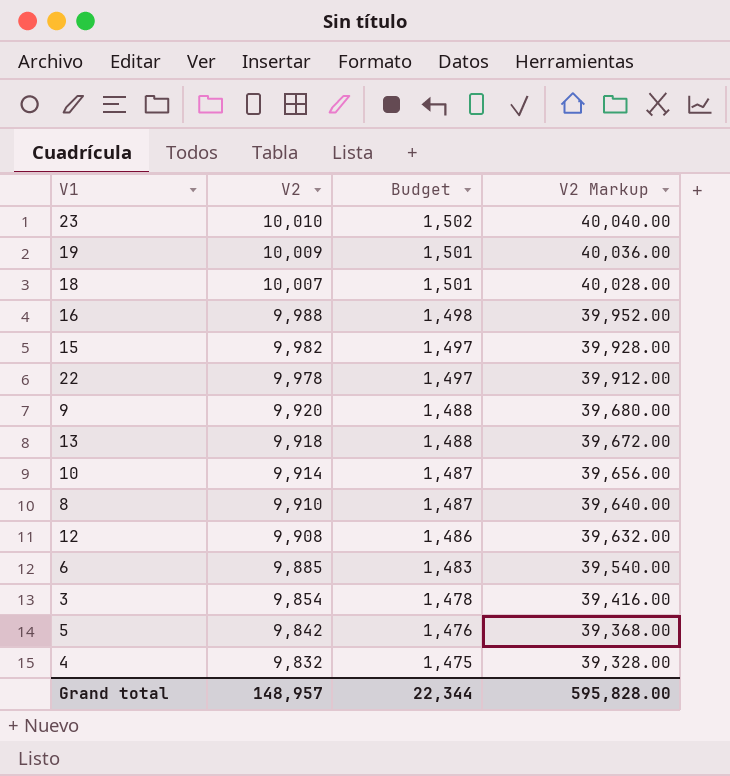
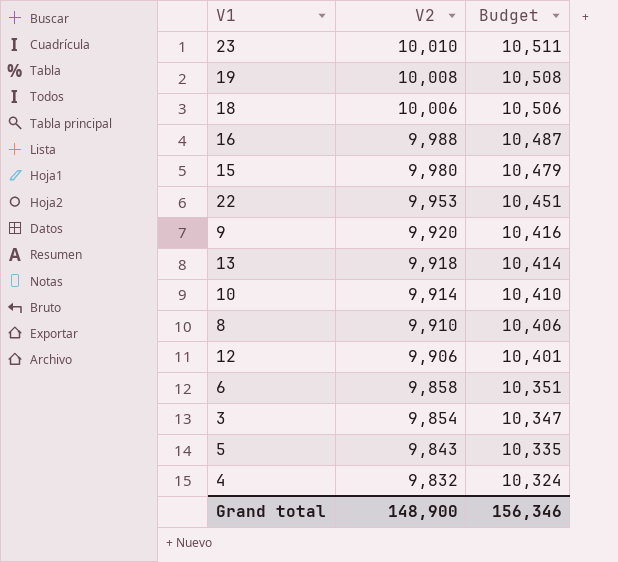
column V2 Markup | formula: [V2] * 4 -> none
column Budget | formula: [V2] * 0.15 -> [V2] * 1.05
19 | V2: 10,009 -> 10,008
18 | V2: 10,007 -> 10,006
15 | V2: 9,982 -> 9,980
22 | V2: 9,978 -> 9,953
12 | V2: 9,908 -> 9,906
6 | V2: 9,885 -> 9,858
5 | V2: 9,842 -> 9,843
Grand total | V2: 148,957 -> 148,900
Grand total | Budget: 22,344 -> 156,346

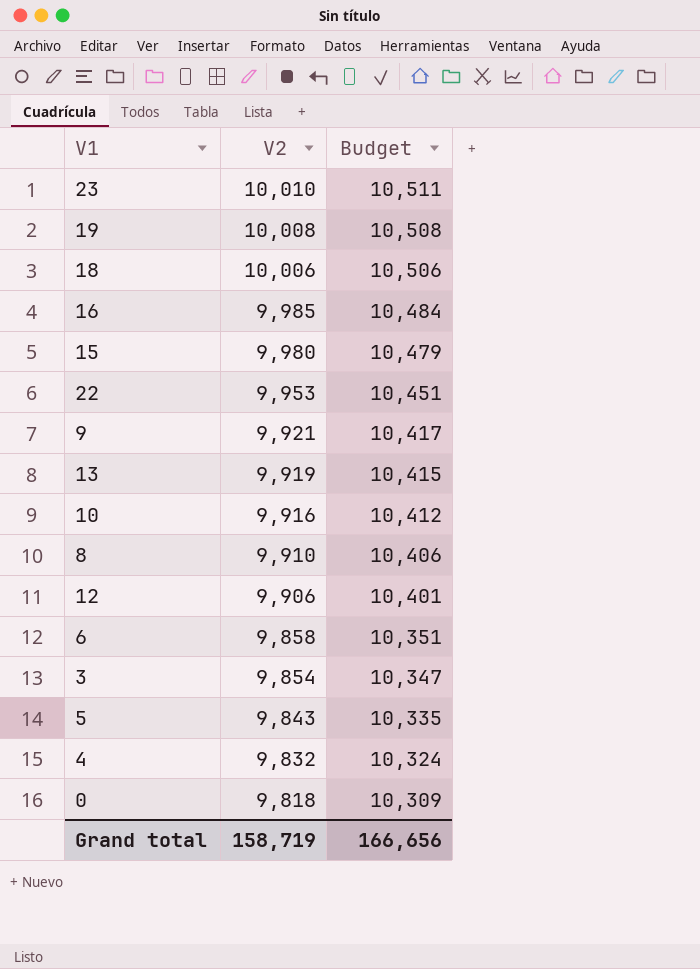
16 | V2: 9,988 -> 9,985
16 | Budget: 10,487 -> 10,484
9 | V2: 9,920 -> 9,921
9 | Budget: 10,416 -> 10,417
13 | V2: 9,918 -> 9,919
13 | Budget: 10,414 -> 10,415
10 | V2: 9,914 -> 9,916
10 | Budget: 10,410 -> 10,412
row 0: none -> 9,818 | 10,309
Grand total | V2: 148,900 -> 158,719
Grand total | Budget: 156,346 -> 166,656

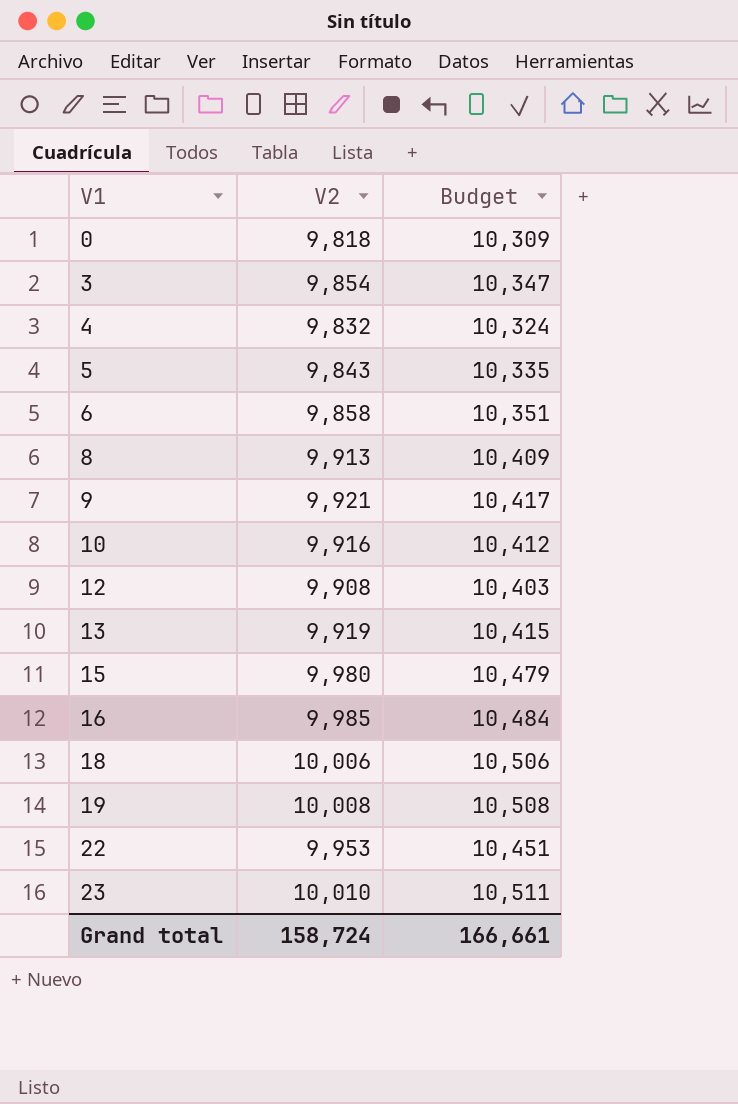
row order: V2 descending -> V1 ascending
8 | V2: 9,910 -> 9,913
8 | Budget: 10,406 -> 10,409
12 | V2: 9,906 -> 9,908
12 | Budget: 10,401 -> 10,403
Grand total | V2: 158,719 -> 158,724
Grand total | Budget: 166,656 -> 166,661

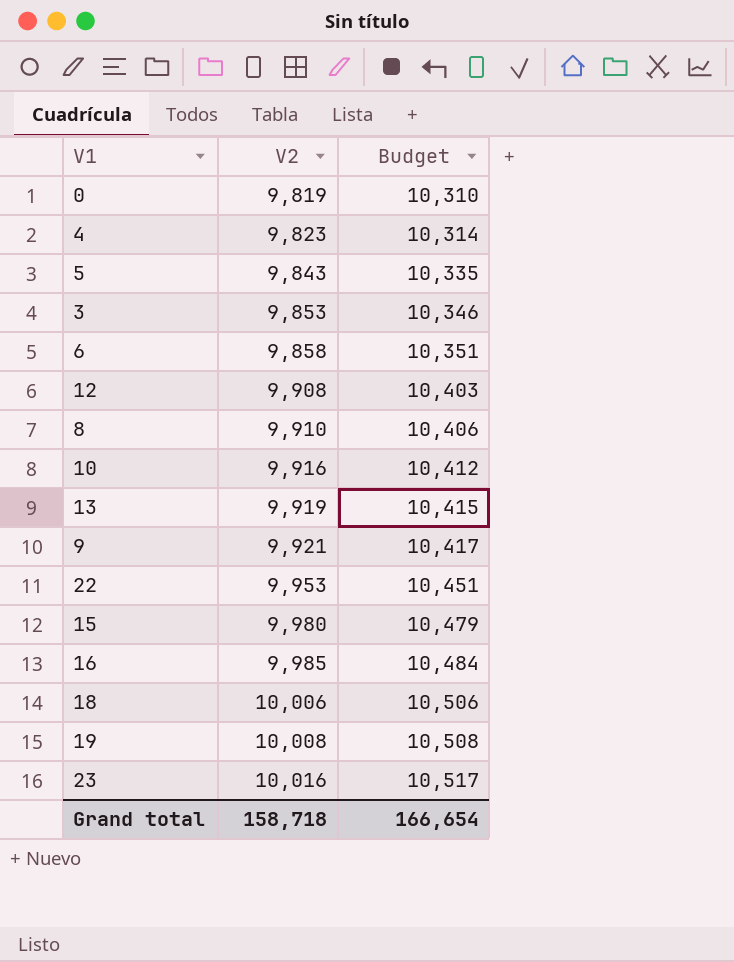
row order: V1 ascending -> V2 ascending
0 | V2: 9,818 -> 9,819
0 | Budget: 10,309 -> 10,310
4 | V2: 9,832 -> 9,823
4 | Budget: 10,324 -> 10,314
3 | V2: 9,854 -> 9,853
3 | Budget: 10,347 -> 10,346
8 | V2: 9,913 -> 9,910
8 | Budget: 10,409 -> 10,406
23 | V2: 10,010 -> 10,016
23 | Budget: 10,511 -> 10,517
Grand total | V2: 158,724 -> 158,718
Grand total | Budget: 166,661 -> 166,654

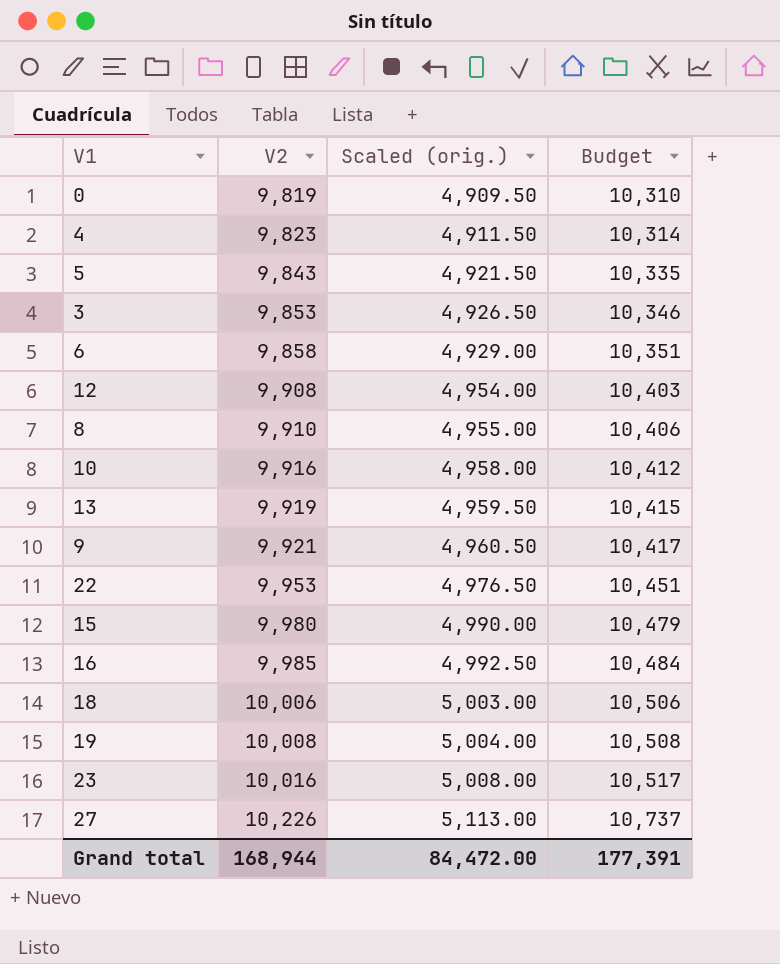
column Scaled (orig.) | formula: none -> [V2] * 0.5
row 27: none -> 10,226 | 5,113.00 | 10,737
Grand total | V2: 158,718 -> 168,944
Grand total | Budget: 166,654 -> 177,391

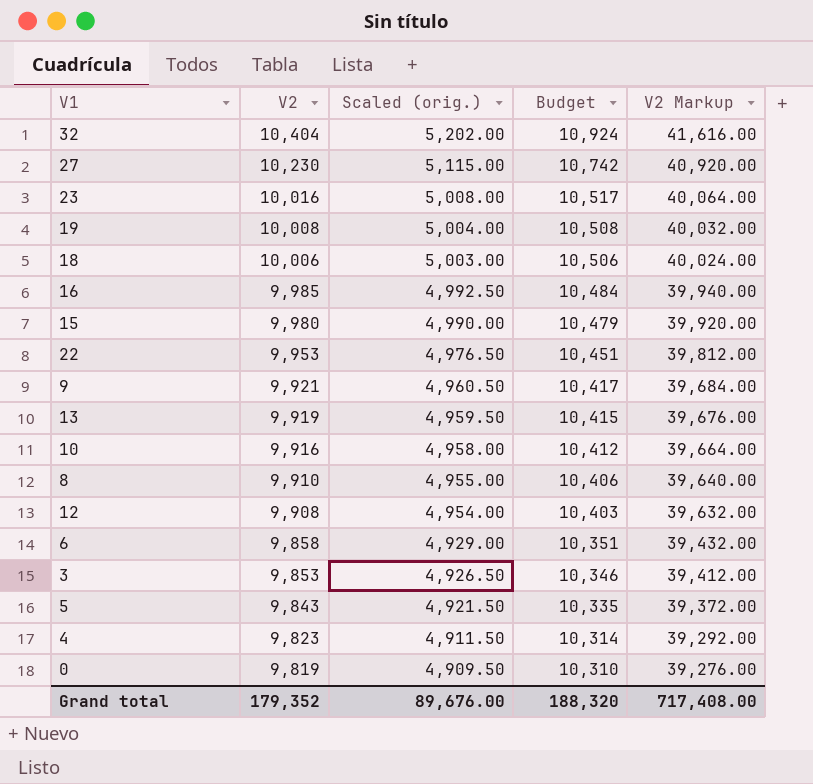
row order: V2 ascending -> V2 descending
column V2 Markup | formula: none -> [V2] * 4
row 32: none -> 10,404 | 5,202.00 | 10,924 | 41,616.00
27 | V2: 10,226 -> 10,230
27 | Scaled (orig.): 5,113.00 -> 5,115.00
27 | Budget: 10,737 -> 10,742
Grand total | V2: 168,944 -> 179,352
Grand total | Scaled (orig.): 84,472.00 -> 89,676.00
Grand total | Budget: 177,391 -> 188,320

